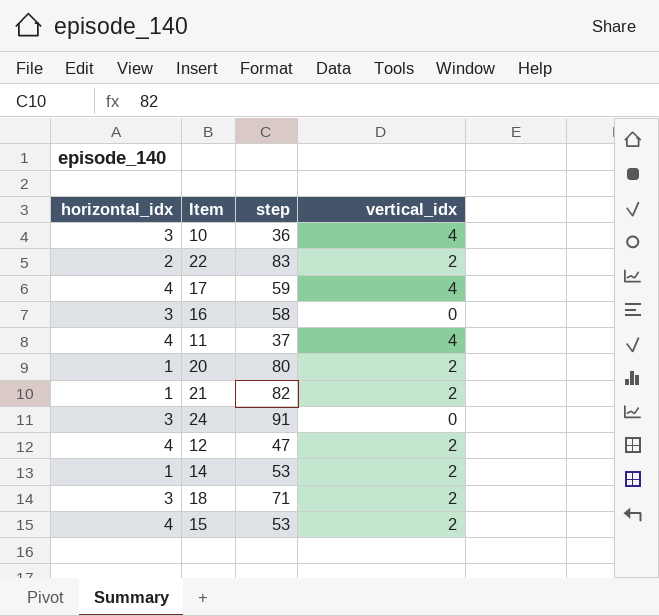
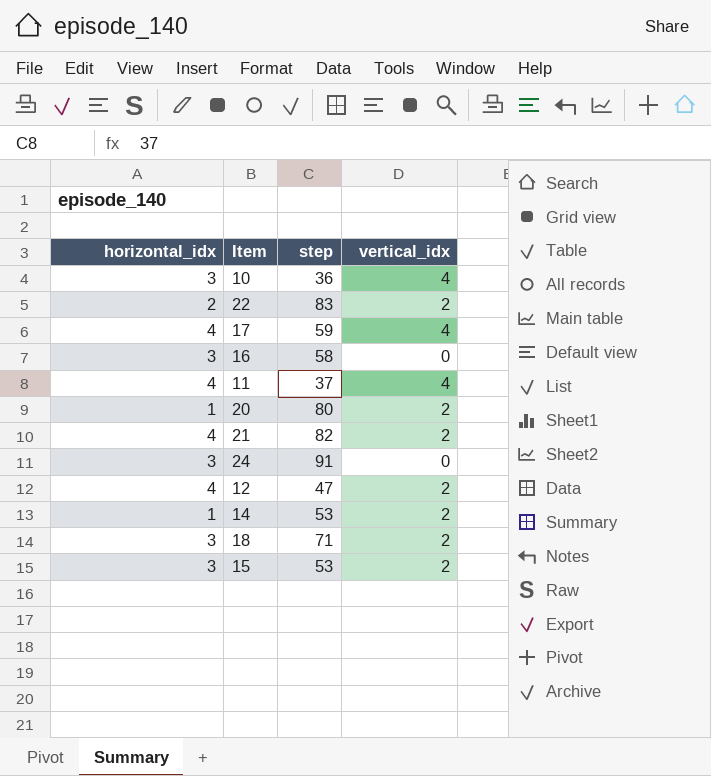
21 | horizontal_idx: 1 -> 4
15 | horizontal_idx: 4 -> 3

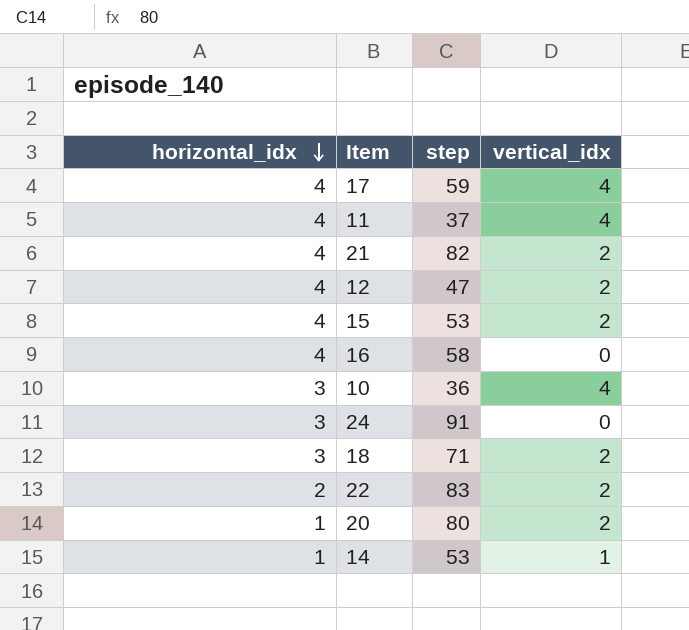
row order: none -> horizontal_idx descending
15 | horizontal_idx: 3 -> 4
16 | horizontal_idx: 3 -> 4
14 | vertical_idx: 2 -> 1

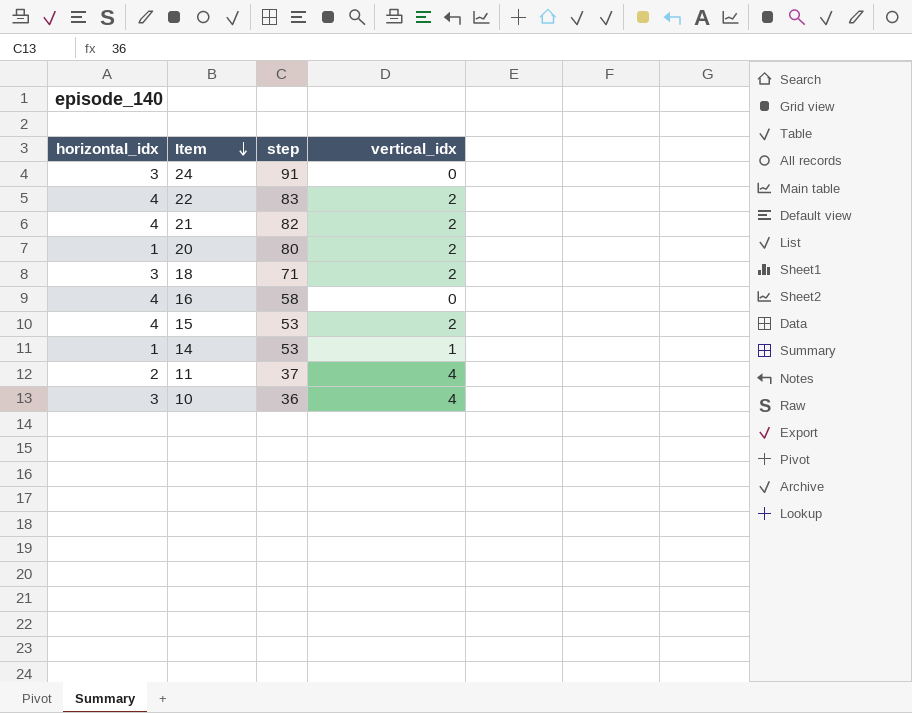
row order: horizontal_idx descending -> Item descending
row 17: 4 | 59 | 4 -> none
row 12: 4 | 47 | 2 -> none
22 | horizontal_idx: 2 -> 4
11 | horizontal_idx: 4 -> 2

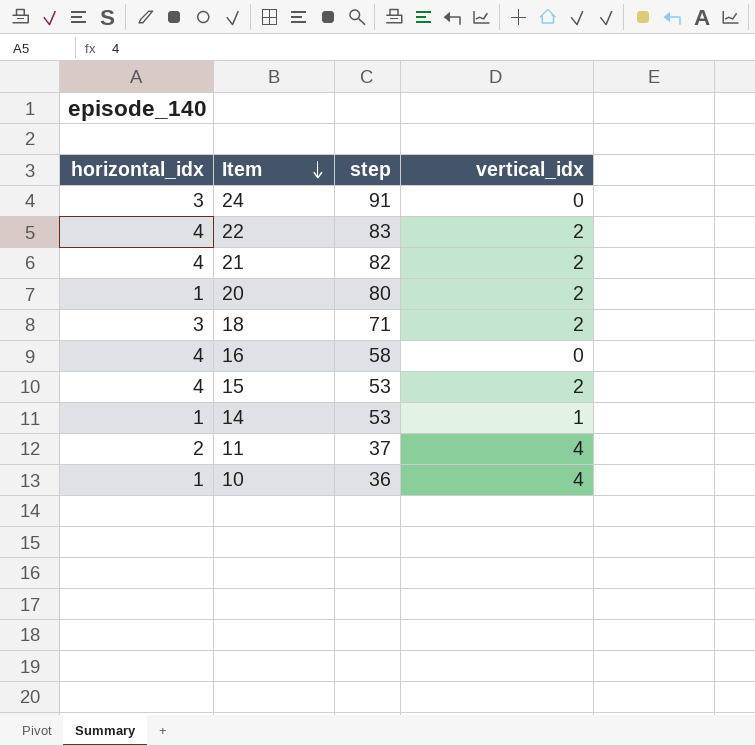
10 | horizontal_idx: 3 -> 1

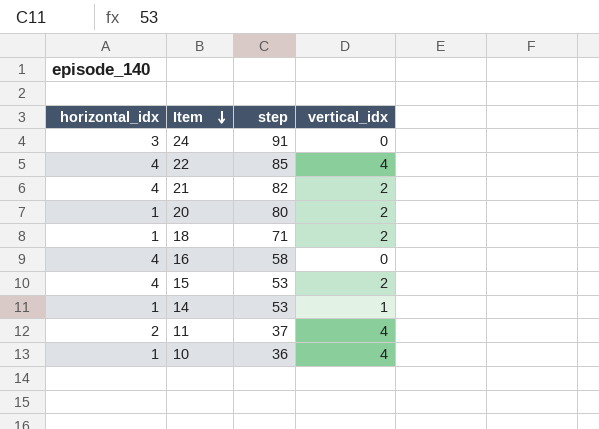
22 | step: 83 -> 85
22 | vertical_idx: 2 -> 4
18 | horizontal_idx: 3 -> 1

